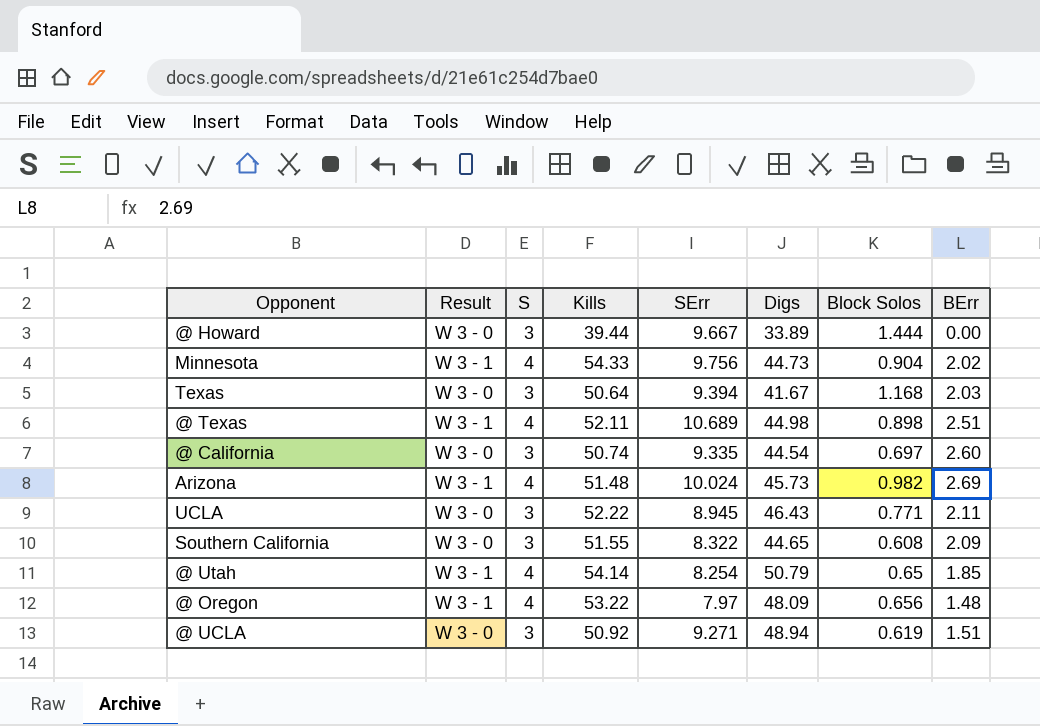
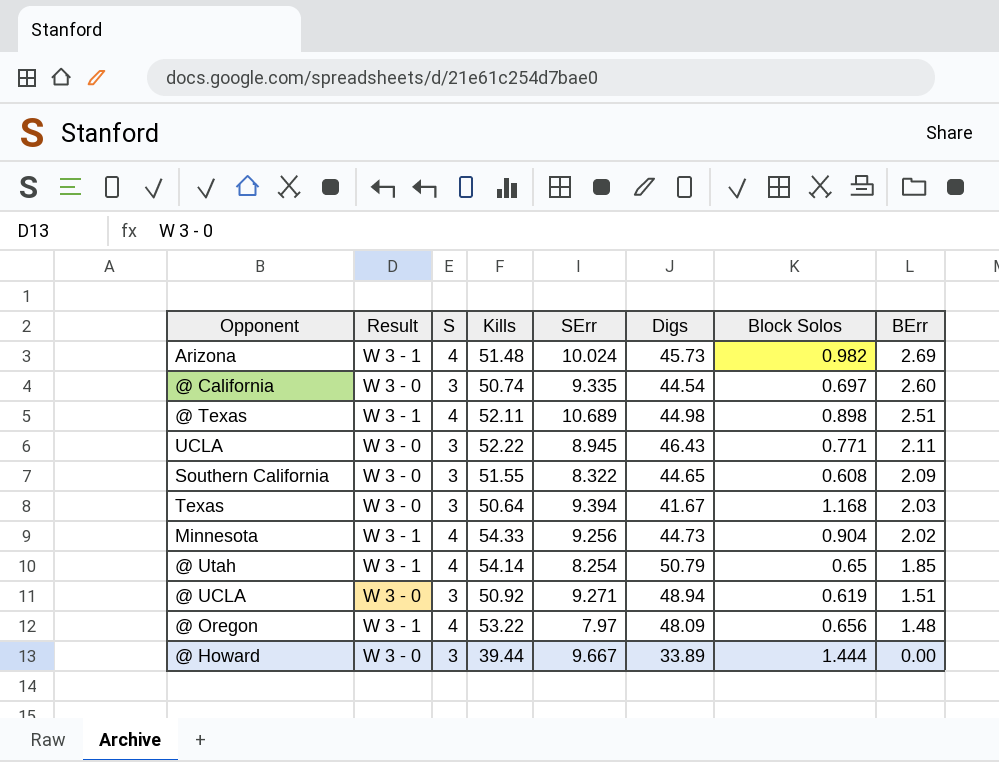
row order: none -> BErr descending
Minnesota | SErr: 9.756 -> 9.256

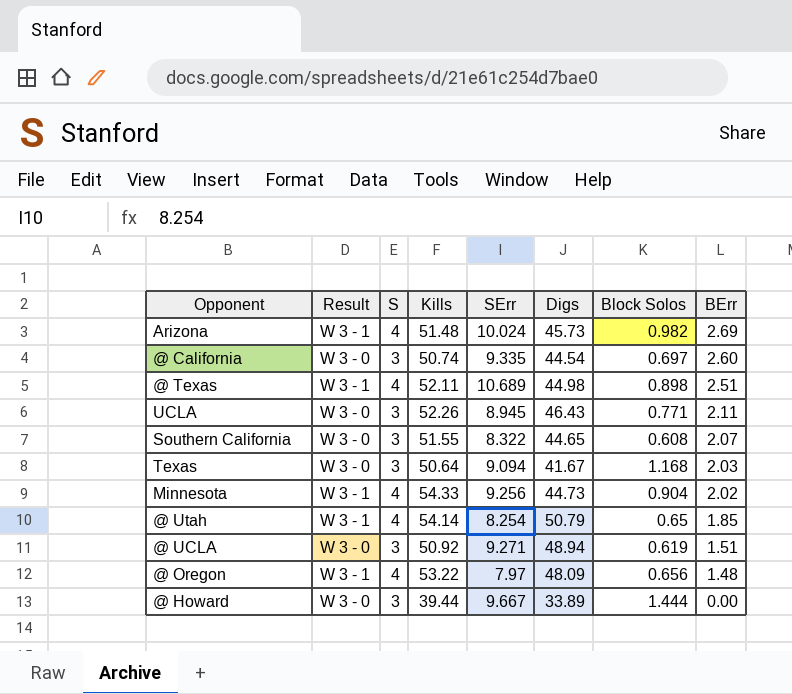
UCLA | Kills: 52.22 -> 52.26
Southern California | BErr: 2.09 -> 2.07
Texas | SErr: 9.394 -> 9.094

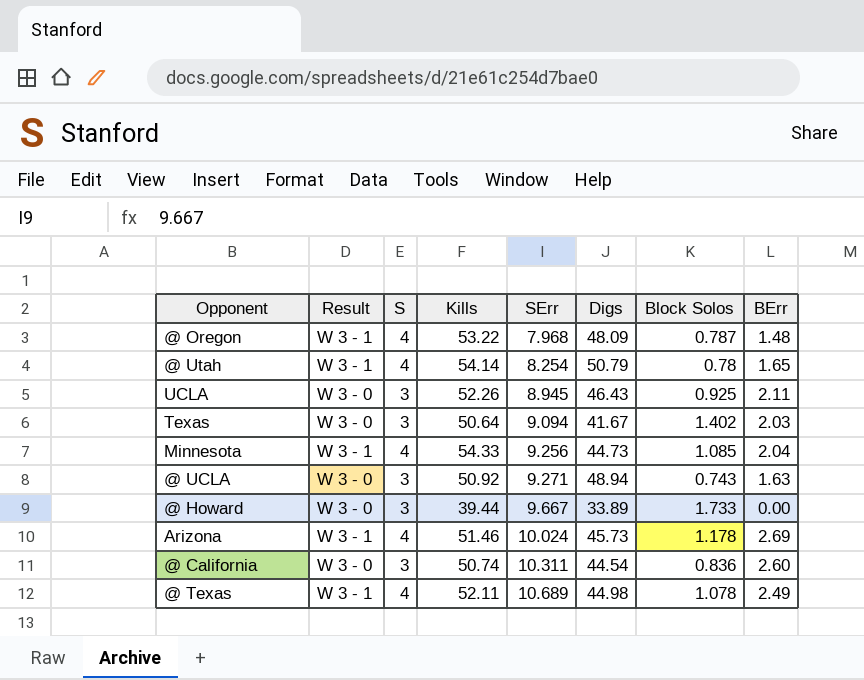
row order: BErr descending -> SErr ascending
row Southern California: W 3 - 0 | 3 | 51.55 | 8.322 | 44.65 | 0.608 | 2.07 -> none
@ Oregon | SErr: 7.97 -> 7.968
@ Oregon | Block Solos: 0.656 -> 0.787
@ Utah | Block Solos: 0.65 -> 0.78
@ Utah | BErr: 1.85 -> 1.65
UCLA | Block Solos: 0.771 -> 0.925
Texas | Block Solos: 1.168 -> 1.402
Minnesota | Block Solos: 0.904 -> 1.085
Minnesota | BErr: 2.02 -> 2.04
@ UCLA | Block Solos: 0.619 -> 0.743
@ UCLA | BErr: 1.51 -> 1.63
@ Howard | Block Solos: 1.444 -> 1.733
Arizona | Kills: 51.48 -> 51.46
Arizona | Block Solos: 0.982 -> 1.178
@ California | SErr: 9.335 -> 10.311
@ California | Block Solos: 0.697 -> 0.836
@ Texas | Block Solos: 0.898 -> 1.078
@ Texas | BErr: 2.51 -> 2.49

